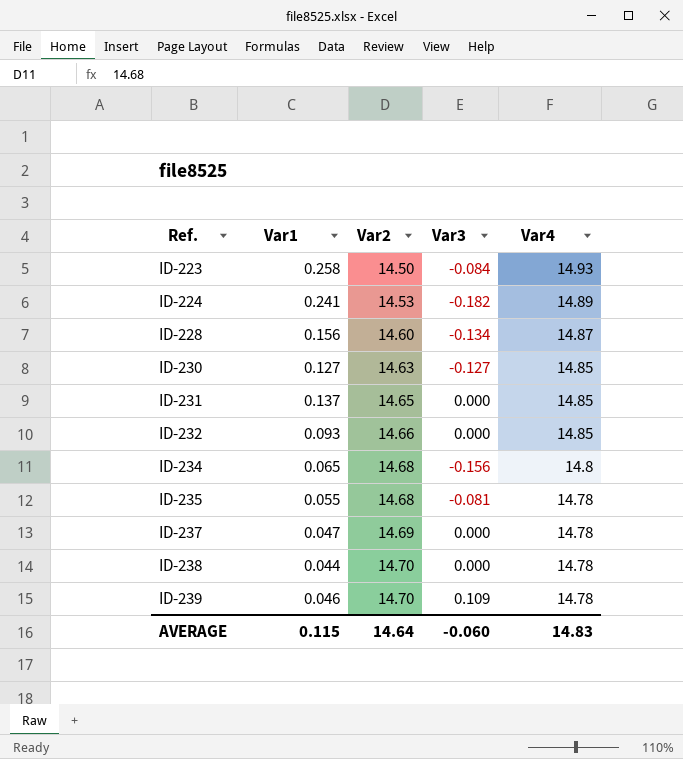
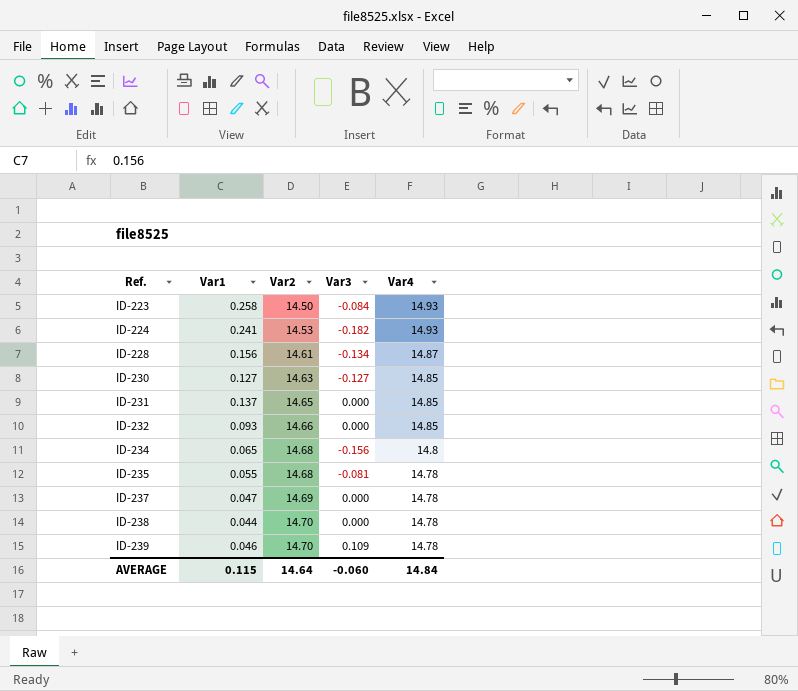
ID-224 | Var4: 14.89 -> 14.93
ID-228 | Var2: 14.60 -> 14.61
AVERAGE | Var4: 14.83 -> 14.84

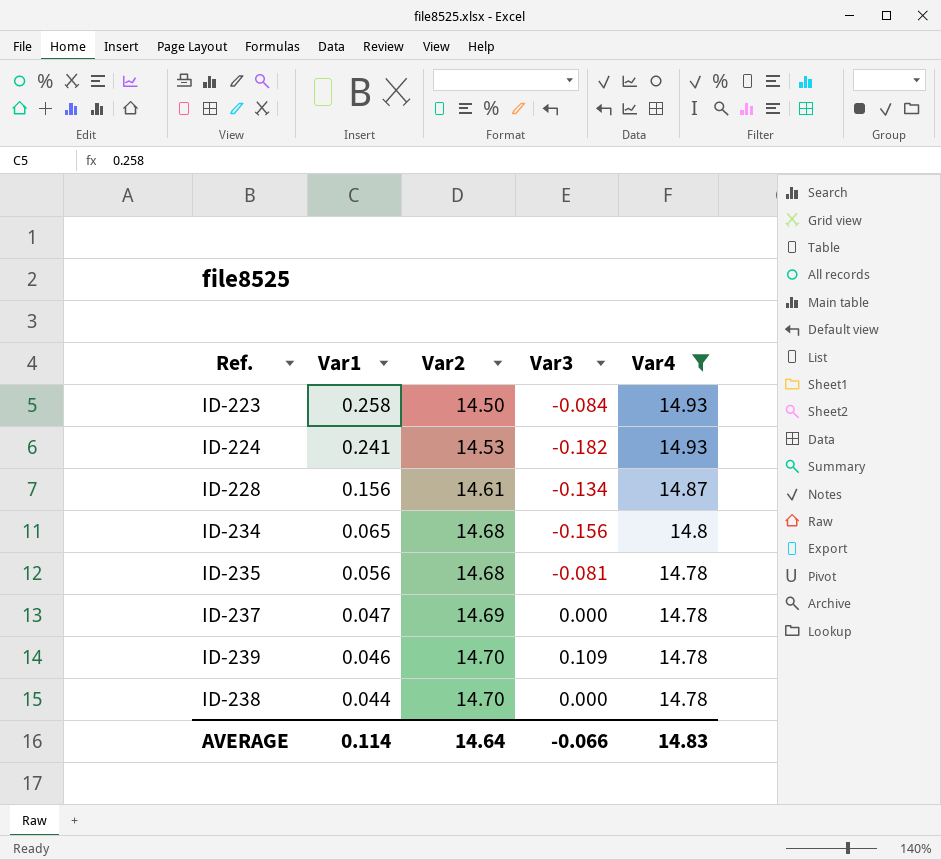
filter: none -> Var4 != 14.85
row order: Ref. ascending -> Var1 descending
ID-235 | Var1: 0.055 -> 0.056
AVERAGE | Var1: 0.115 -> 0.114
AVERAGE | Var3: -0.060 -> -0.066
AVERAGE | Var4: 14.84 -> 14.83

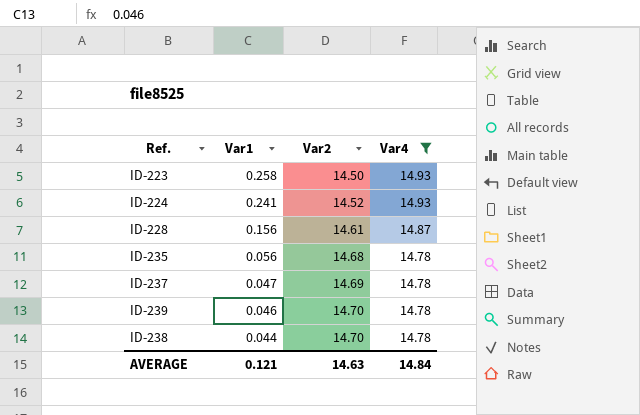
column Var3 | position: 4 -> none
row ID-234: 0.065 | 14.68 | -0.156 | 14.8 -> none
ID-224 | Var2: 14.53 -> 14.52
AVERAGE | Var1: 0.114 -> 0.121
AVERAGE | Var2: 14.64 -> 14.63
AVERAGE | Var4: 14.83 -> 14.84

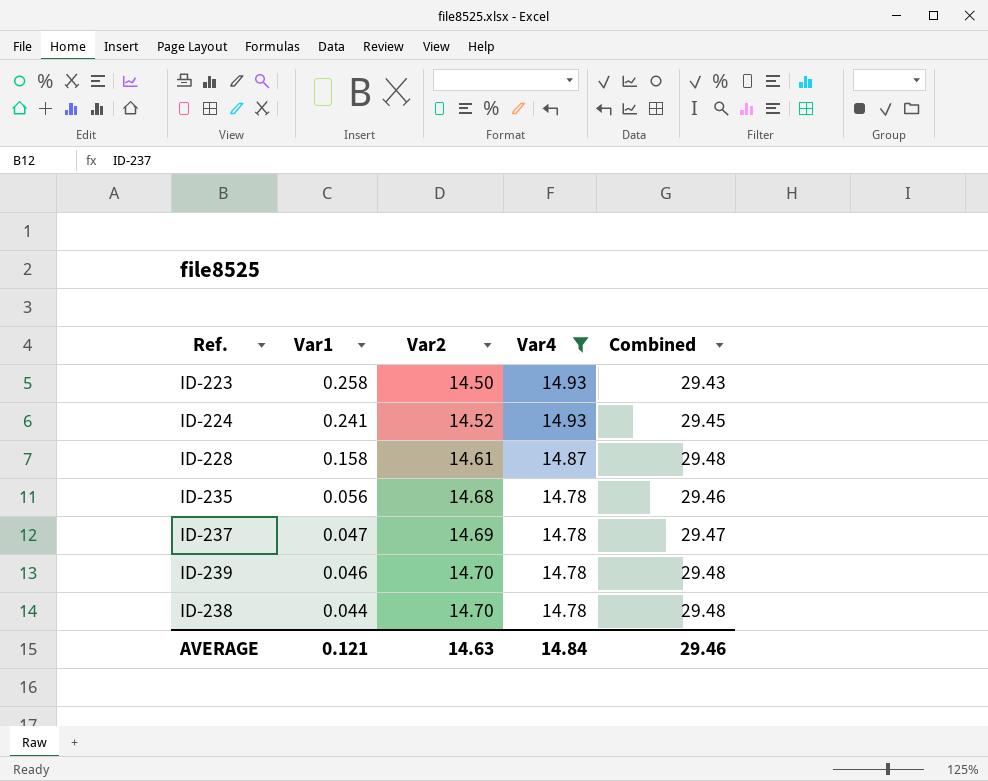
column Combined | formula: none -> [Var2] + [Var4]
ID-228 | Var1: 0.156 -> 0.158

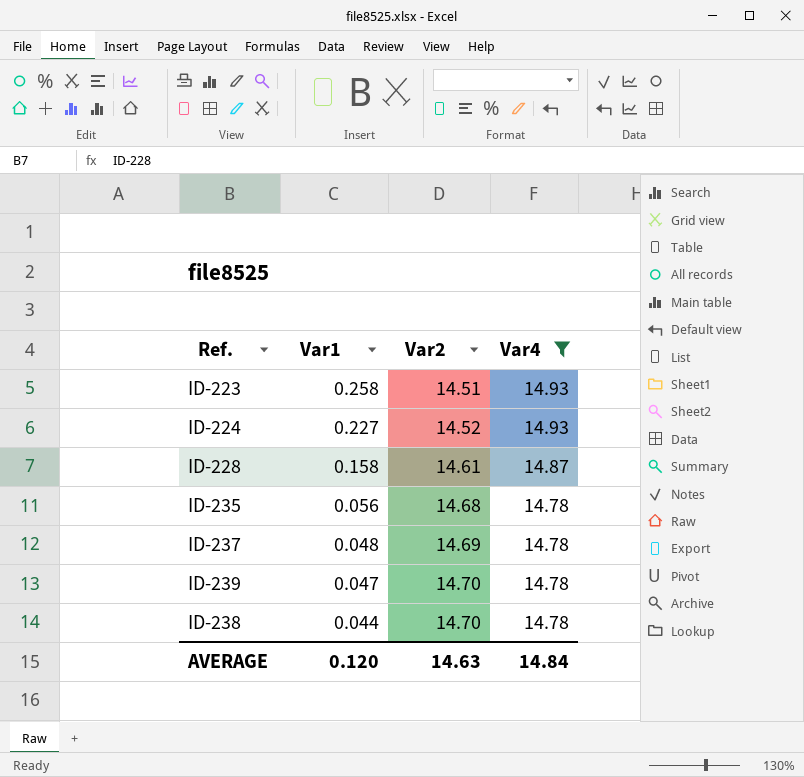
column Combined | formula: [Var2] + [Var4] -> none
ID-223 | Var2: 14.50 -> 14.51
ID-224 | Var1: 0.241 -> 0.227
ID-237 | Var1: 0.047 -> 0.048
ID-239 | Var1: 0.046 -> 0.047
AVERAGE | Var1: 0.121 -> 0.120

